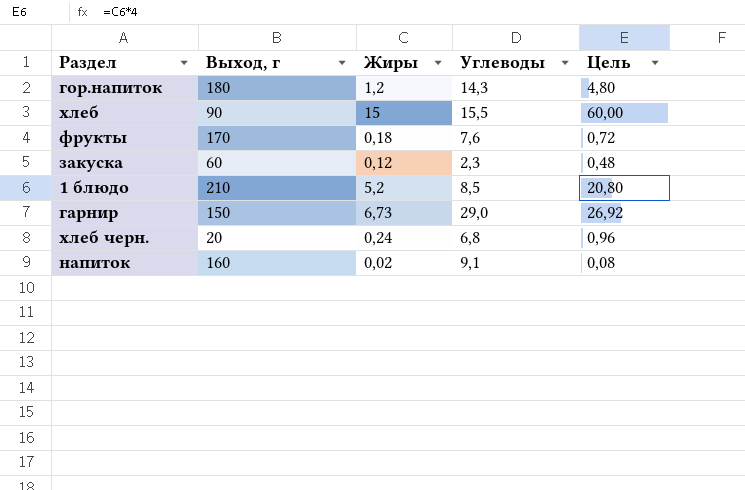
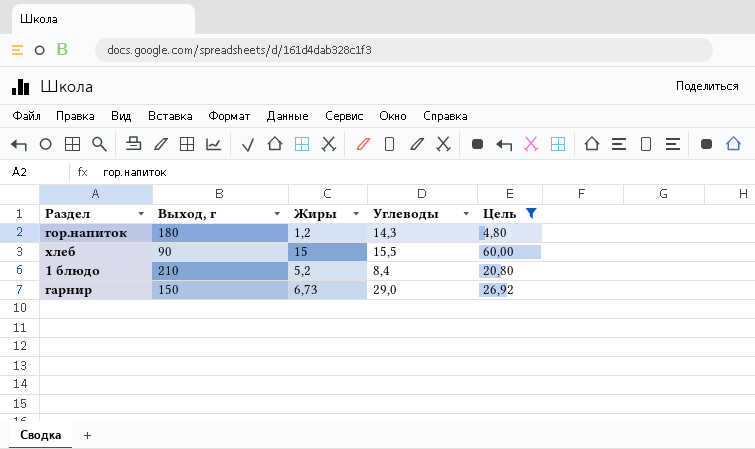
filter: none -> Цель >= 4,80
1 блюдо | Углеводы: 8,5 -> 8,4

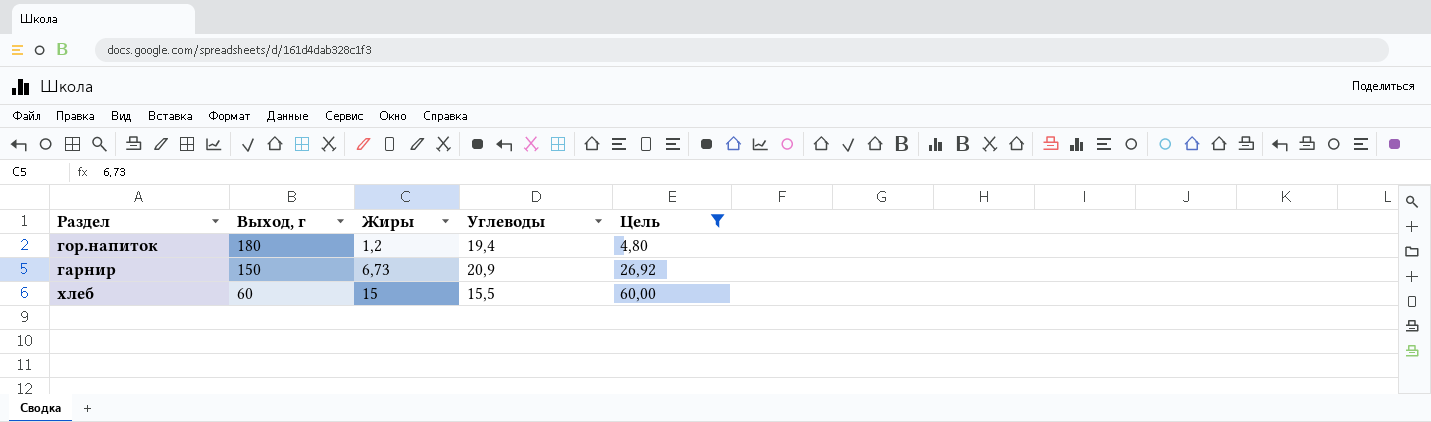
row order: none -> Выход, г descending
row 1 блюдо: 210 | 5,2 | 8,4 | 20,80 -> none
гор.напиток | Углеводы: 14,3 -> 19,4
гарнир | Углеводы: 29,0 -> 20,9
хлеб | Выход, г: 90 -> 60

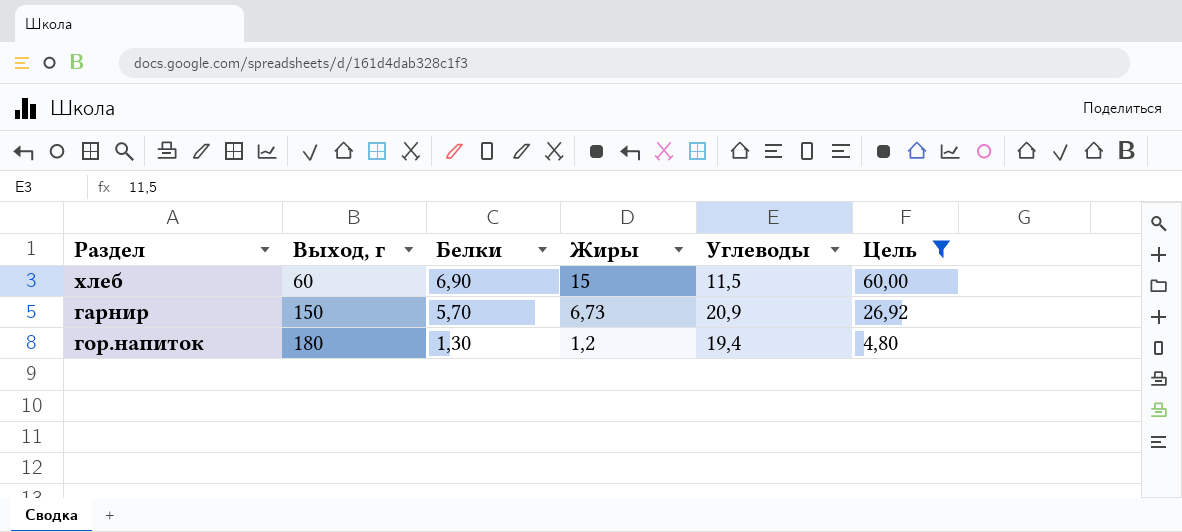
row order: Выход, г descending -> Выход, г ascending
column Белки | position: none -> 3
хлеб | Углеводы: 15,5 -> 11,5

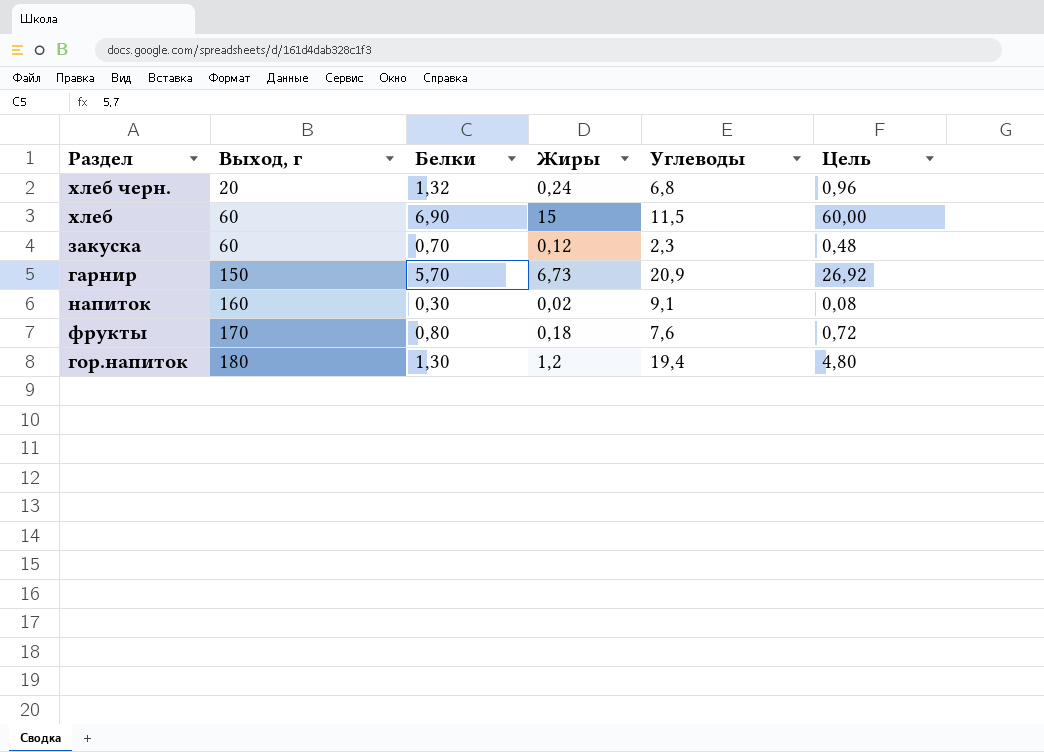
filter: Цель >= 4,80 -> none

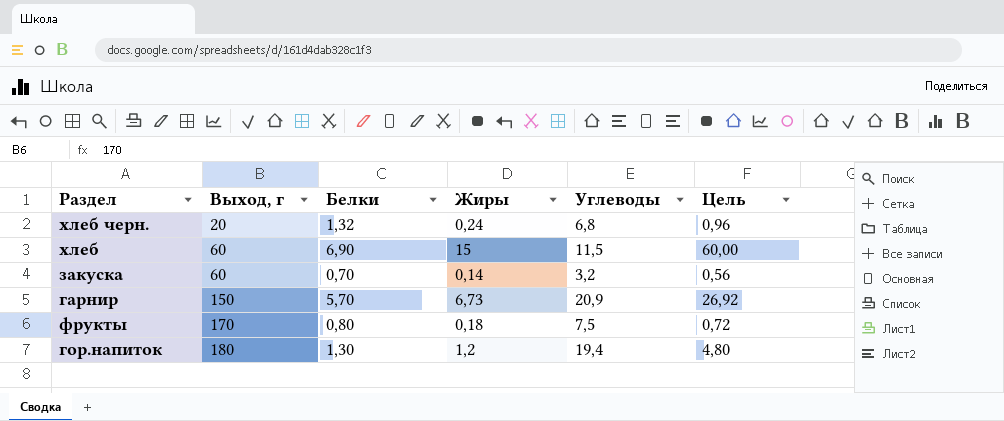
row напиток: 160 | 0,30 | 0,02 | 9,1 | 0,08 -> none
закуска | Жиры: 0,12 -> 0,14
закуска | Углеводы: 2,3 -> 3,2
закуска | Цель: 0,48 -> 0,56
фрукты | Углеводы: 7,6 -> 7,5

